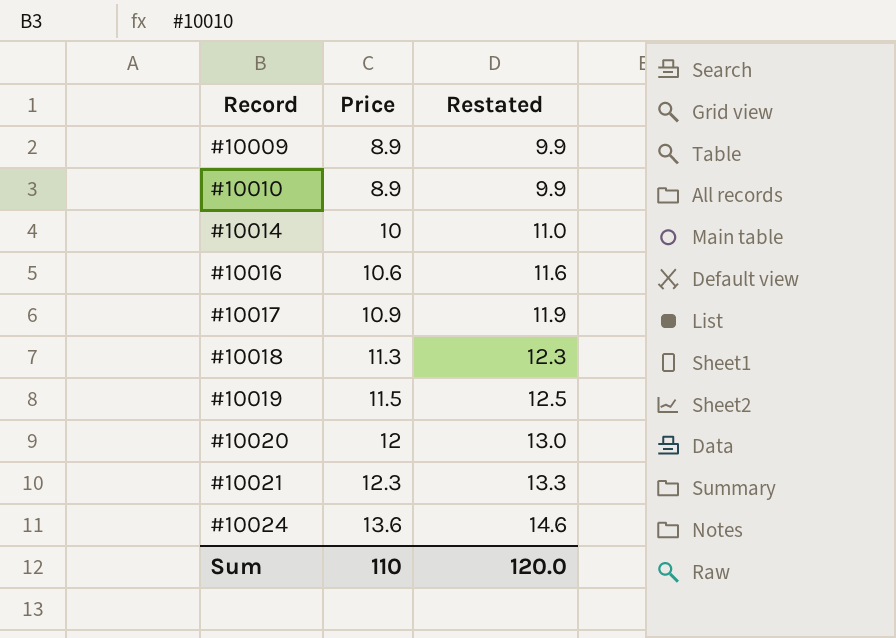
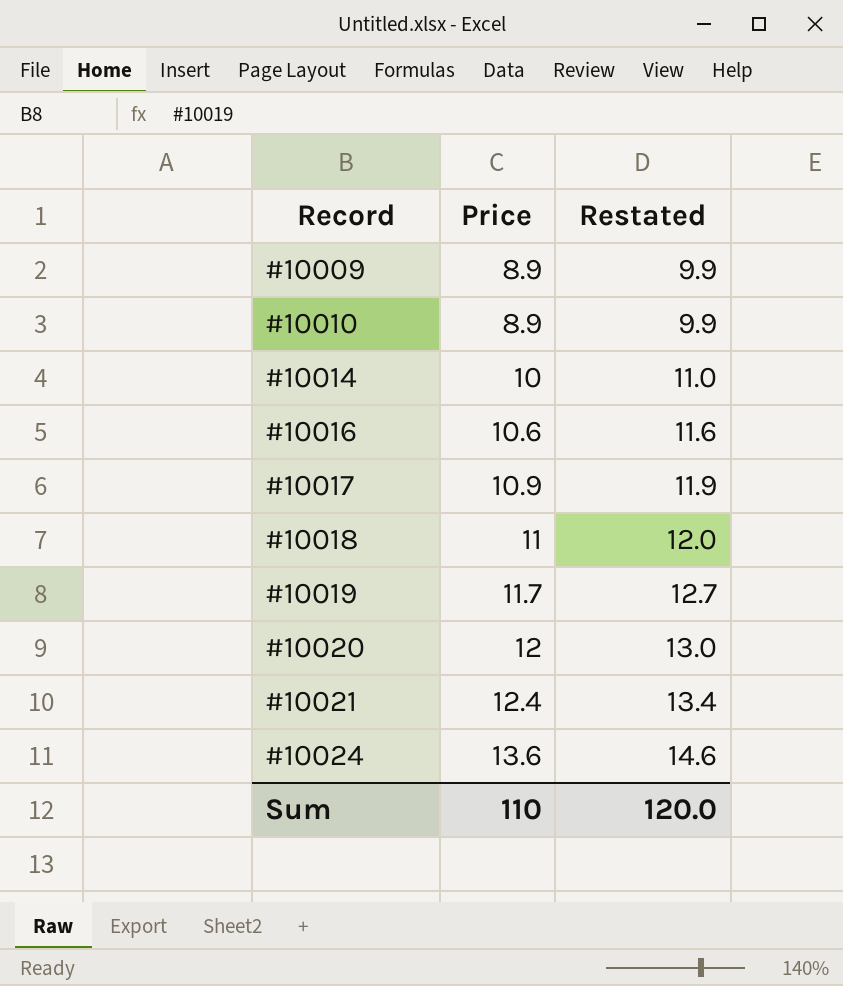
#10018 | Price: 11.3 -> 11
#10018 | Restated: 12.3 -> 12.0
#10019 | Price: 11.5 -> 11.7
#10019 | Restated: 12.5 -> 12.7
#10021 | Price: 12.3 -> 12.4
#10021 | Restated: 13.3 -> 13.4

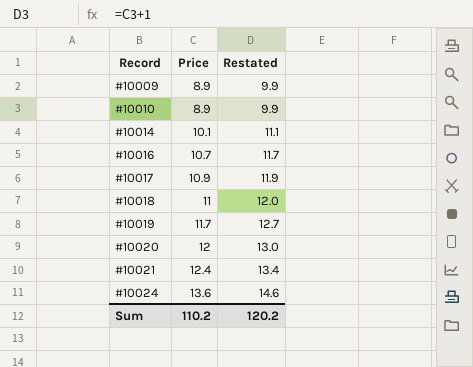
#10014 | Price: 10 -> 10.1
#10014 | Restated: 11.0 -> 11.1
#10016 | Price: 10.6 -> 10.7
#10016 | Restated: 11.6 -> 11.7
Sum | Price: 110 -> 110.2
Sum | Restated: 120.0 -> 120.2

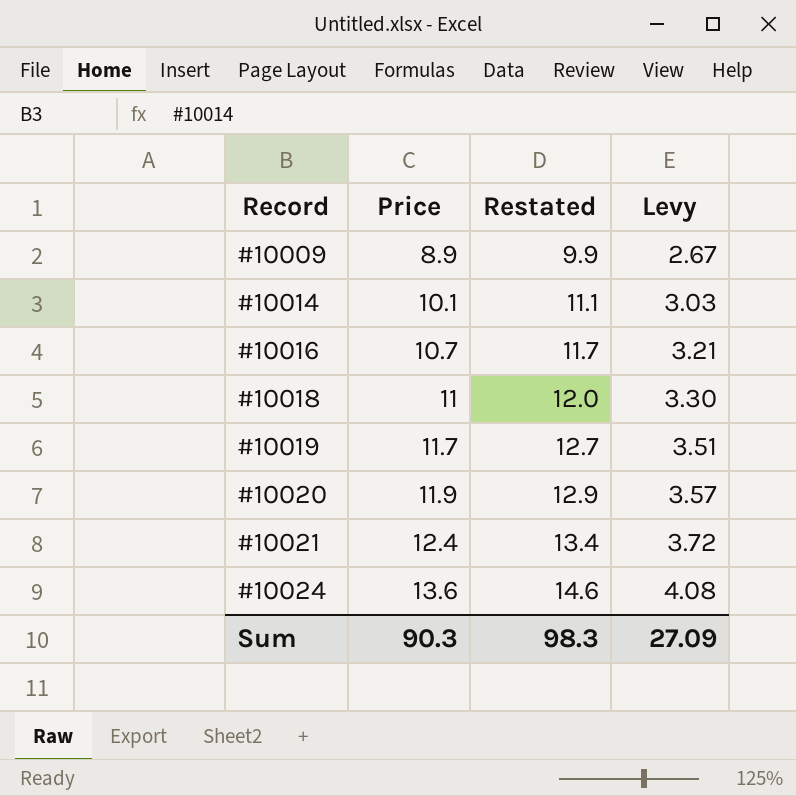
column Levy | formula: none -> [Price] * 0.3
row #10010: 8.9 | 9.9 -> none
row #10017: 10.9 | 11.9 -> none
#10020 | Price: 12 -> 11.9
#10020 | Restated: 13.0 -> 12.9
Sum | Price: 110.2 -> 90.3
Sum | Restated: 120.2 -> 98.3

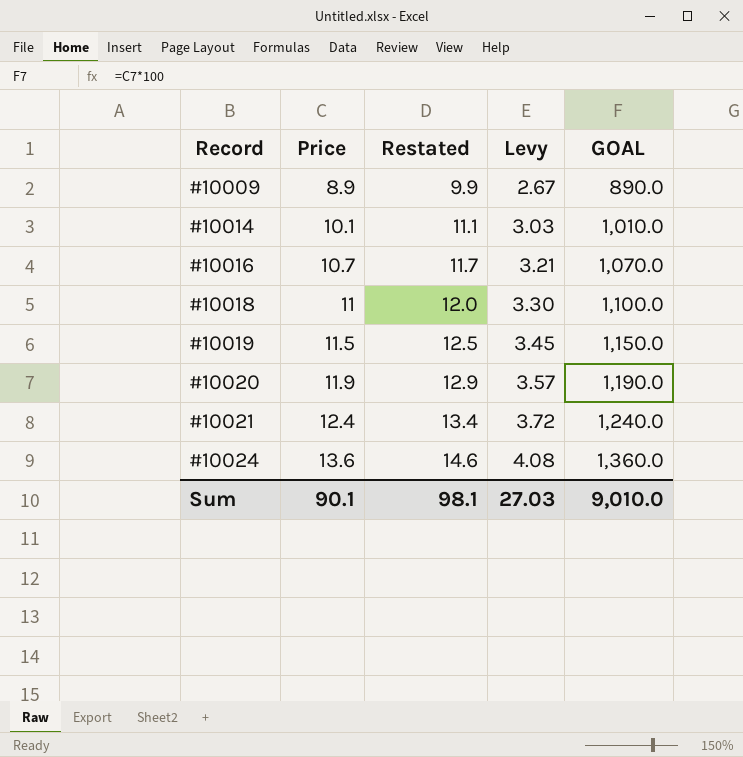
column GOAL | formula: none -> [Price] * 100
#10019 | Price: 11.7 -> 11.5
#10019 | Restated: 12.7 -> 12.5
#10019 | Levy: 3.51 -> 3.45
Sum | Price: 90.3 -> 90.1
Sum | Restated: 98.3 -> 98.1
Sum | Levy: 27.09 -> 27.03

